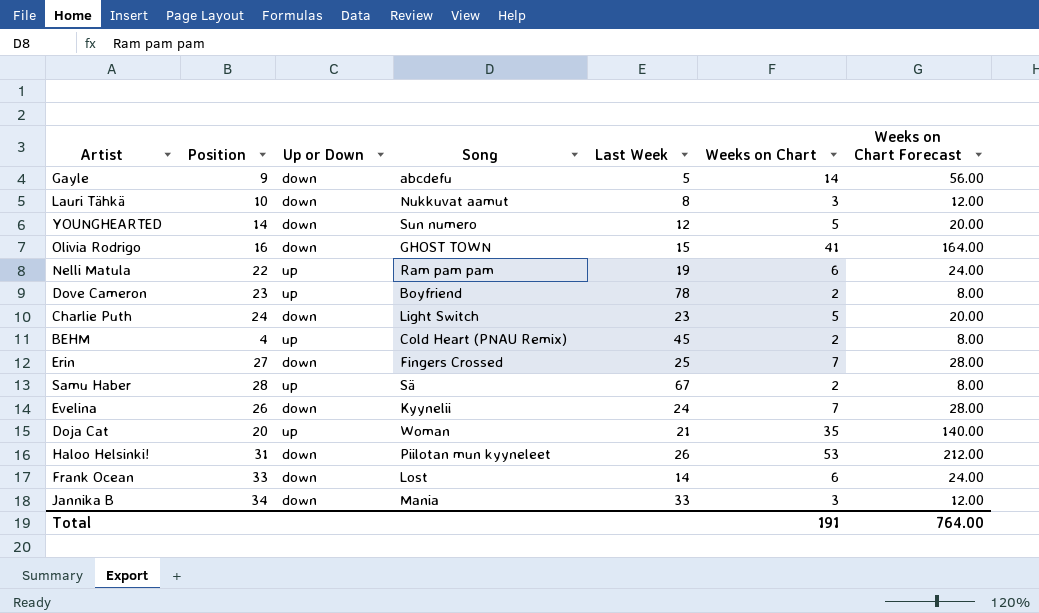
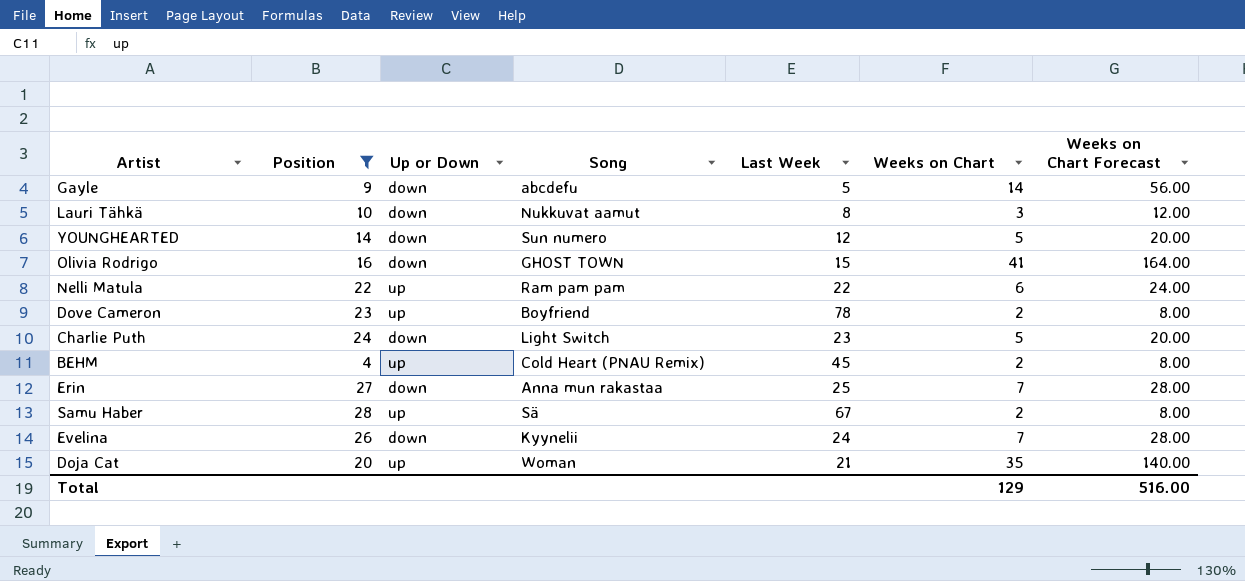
filter: none -> Position <= 28
Nelli Matula | Last Week: 19 -> 22
Erin | Song: Fingers Crossed -> Anna mun rakastaa
Total | Weeks on Chart: 191 -> 129
Total | Weeks on Chart Forecast: 764.00 -> 516.00

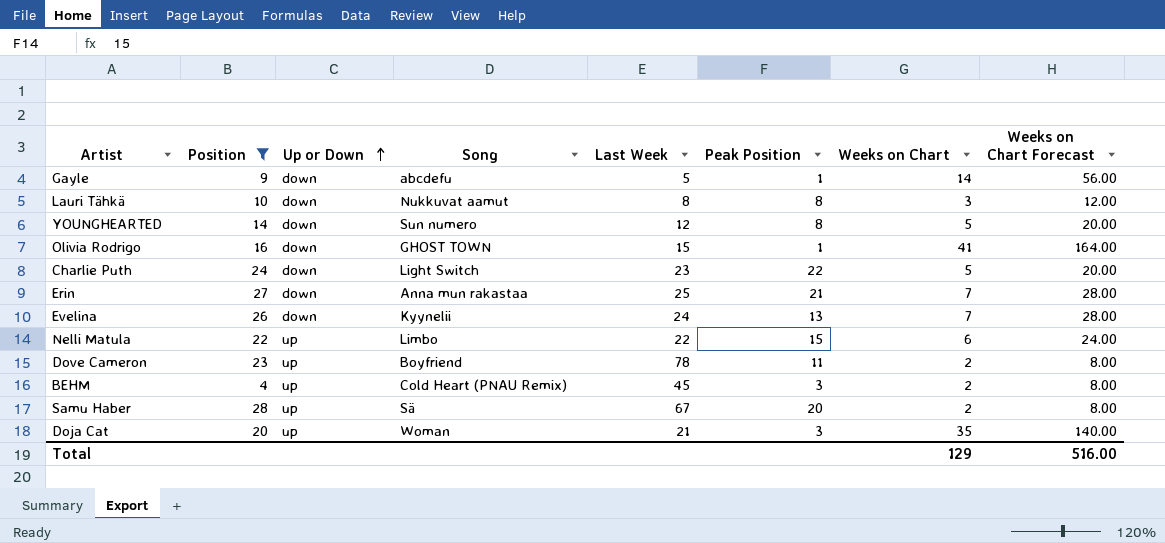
row order: none -> Up or Down ascending
column Peak Position | position: none -> 6
Nelli Matula | Song: Ram pam pam -> Limbo

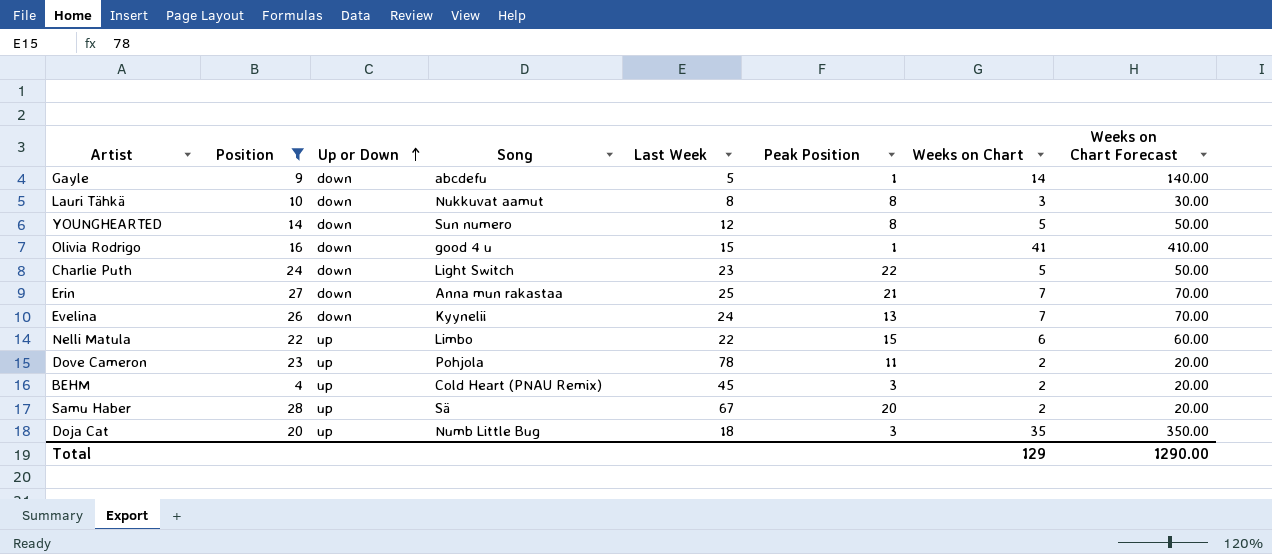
column Weeks on Chart Forecast | formula: [Weeks on Chart] * 4 -> [Weeks on Chart] * 10
Olivia Rodrigo | Song: GHOST TOWN -> good 4 u
Dove Cameron | Song: Boyfriend -> Pohjola
Doja Cat | Song: Woman -> Numb Little Bug
Doja Cat | Last Week: 21 -> 18
Total | Weeks on Chart Forecast: 516.00 -> 1290.00

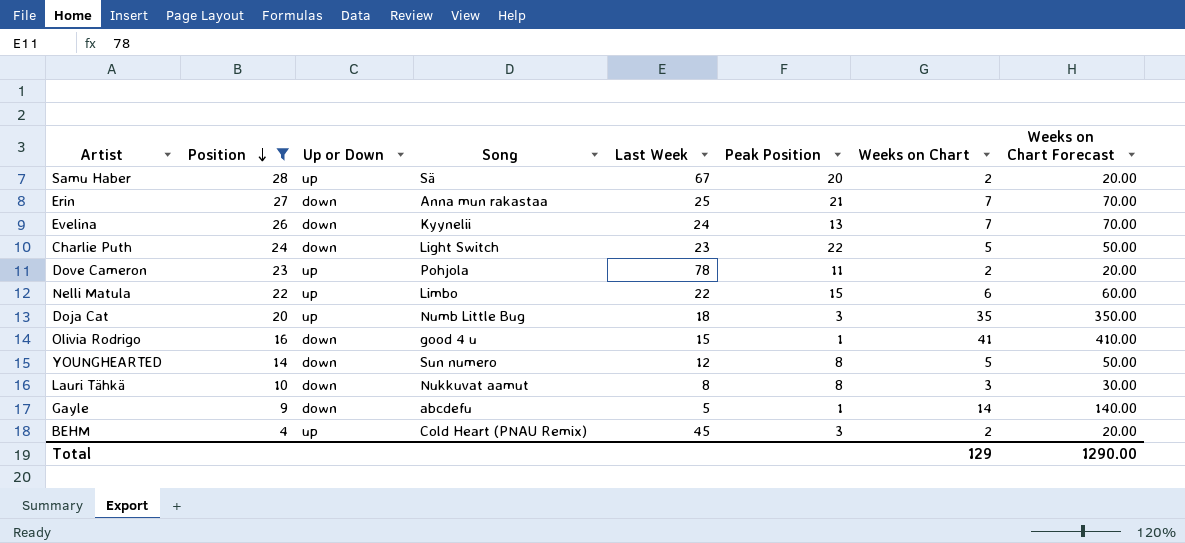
row order: Up or Down ascending -> Position descending

